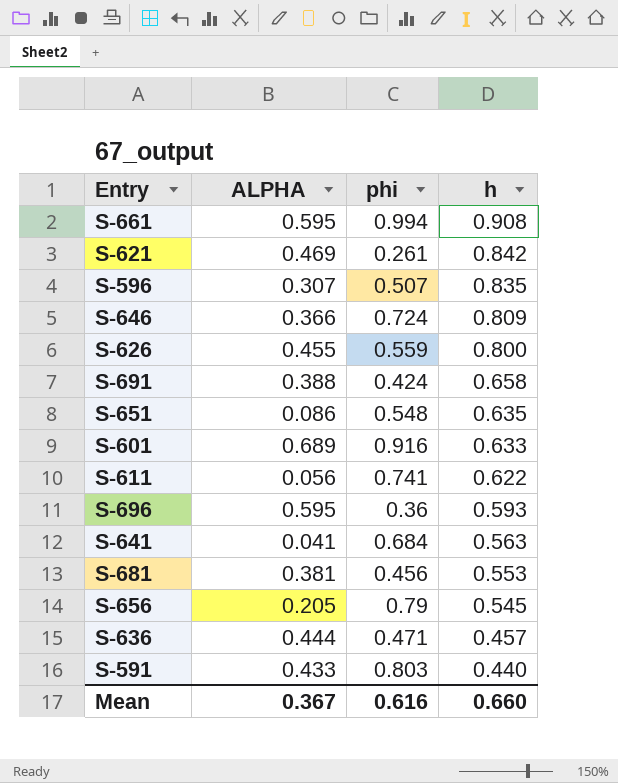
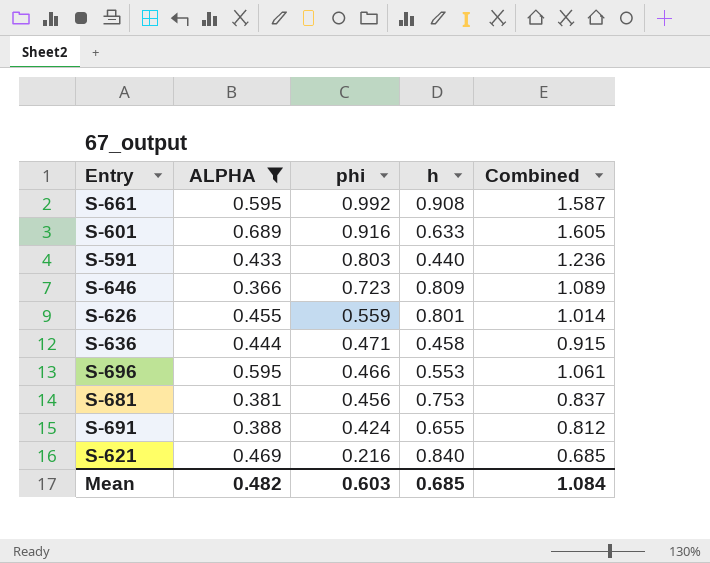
filter: none -> ALPHA >= 0.366
row order: h descending -> phi descending
column Combined | formula: none -> [ALPHA] + [phi]
S-661 | phi: 0.994 -> 0.992
S-646 | phi: 0.724 -> 0.723
S-626 | h: 0.800 -> 0.801
S-636 | h: 0.457 -> 0.458
S-696 | phi: 0.36 -> 0.466
S-696 | h: 0.593 -> 0.553
S-681 | h: 0.553 -> 0.753
S-691 | h: 0.658 -> 0.655
S-621 | phi: 0.261 -> 0.216
S-621 | h: 0.842 -> 0.840
Mean | ALPHA: 0.367 -> 0.482
Mean | phi: 0.616 -> 0.603
Mean | h: 0.660 -> 0.685

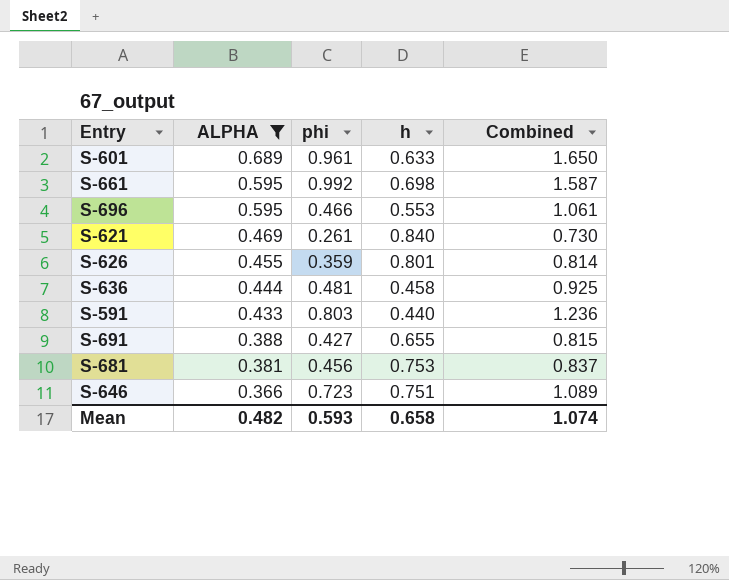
row order: phi descending -> ALPHA descending
S-601 | phi: 0.916 -> 0.961
S-601 | Combined: 1.605 -> 1.650
S-661 | h: 0.908 -> 0.698
S-621 | phi: 0.216 -> 0.261
S-621 | Combined: 0.685 -> 0.730
S-626 | phi: 0.559 -> 0.359
S-626 | Combined: 1.014 -> 0.814
S-636 | phi: 0.471 -> 0.481
S-636 | Combined: 0.915 -> 0.925
S-691 | phi: 0.424 -> 0.427
S-691 | Combined: 0.812 -> 0.815
S-646 | h: 0.809 -> 0.751
Mean | phi: 0.603 -> 0.593
Mean | h: 0.685 -> 0.658
Mean | Combined: 1.084 -> 1.074

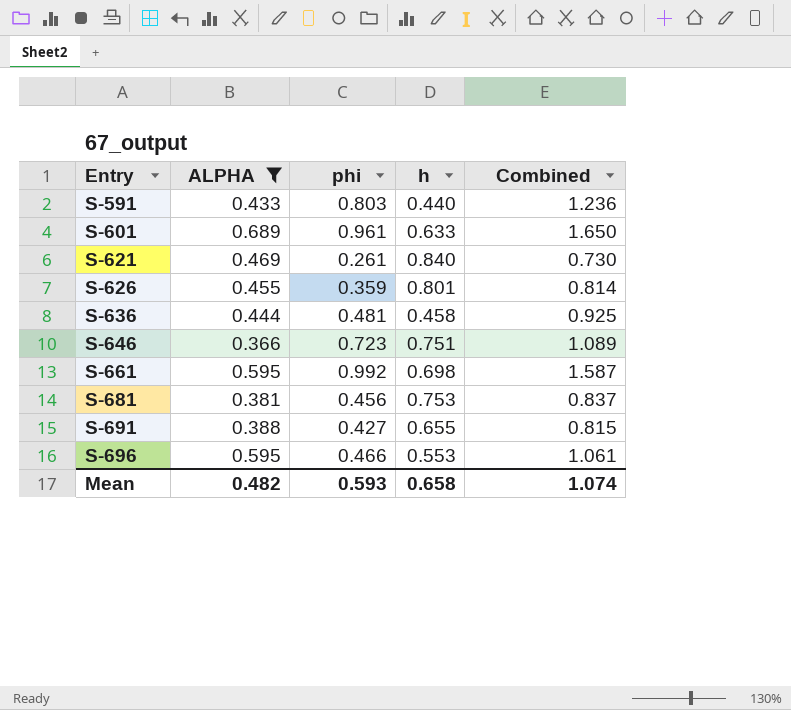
row order: ALPHA descending -> Entry ascending

